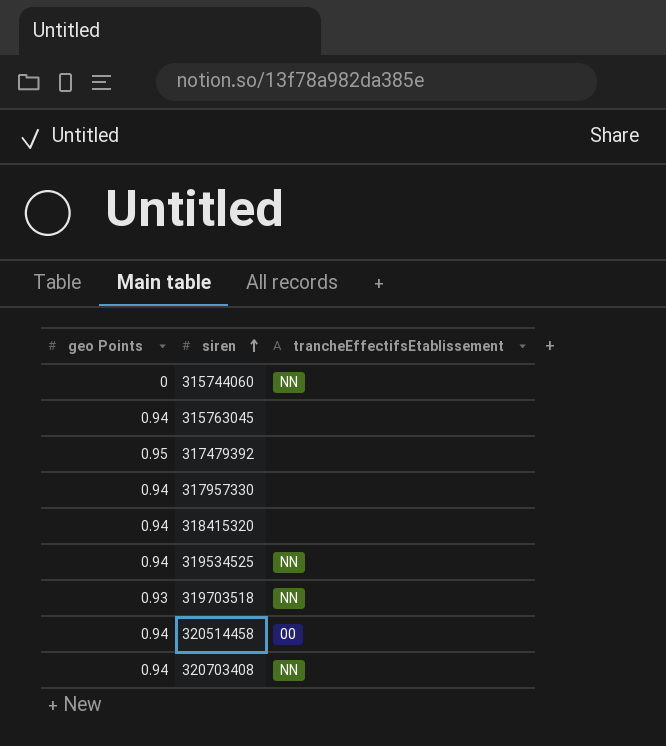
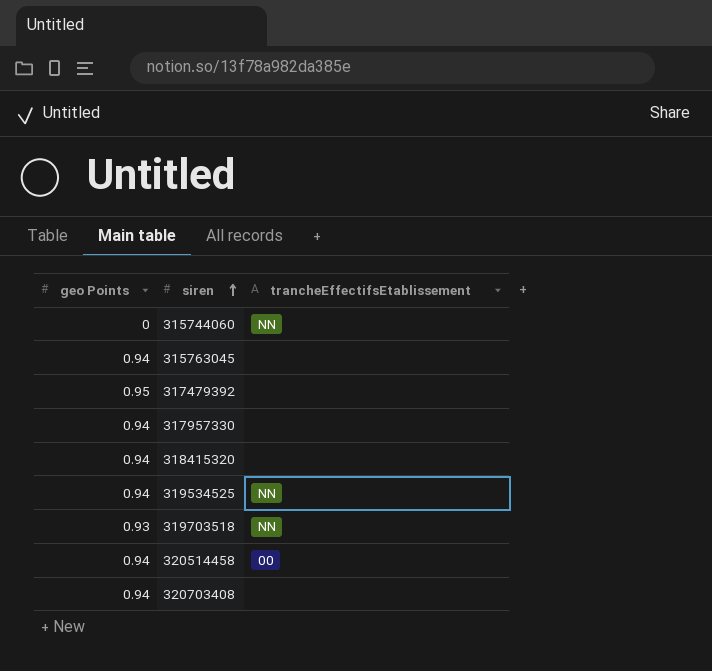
320703408 | trancheEffectifsEtablissement: NN -> none

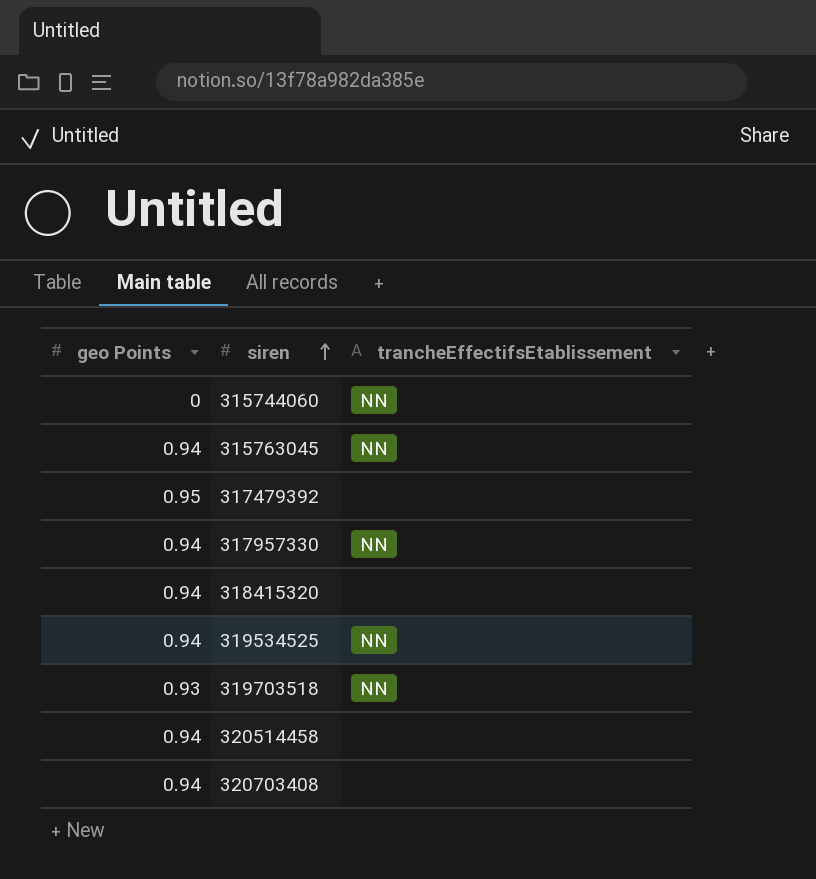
315763045 | trancheEffectifsEtablissement: none -> NN
317957330 | trancheEffectifsEtablissement: none -> NN
320514458 | trancheEffectifsEtablissement: 00 -> none

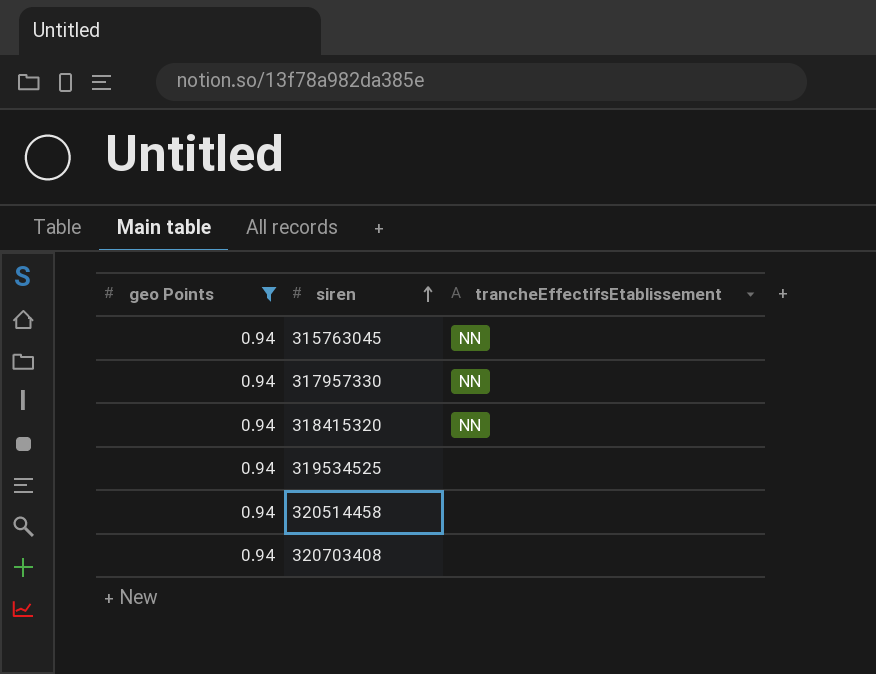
filter: none -> geo Points = 0.94
318415320 | trancheEffectifsEtablissement: none -> NN
319534525 | trancheEffectifsEtablissement: NN -> none

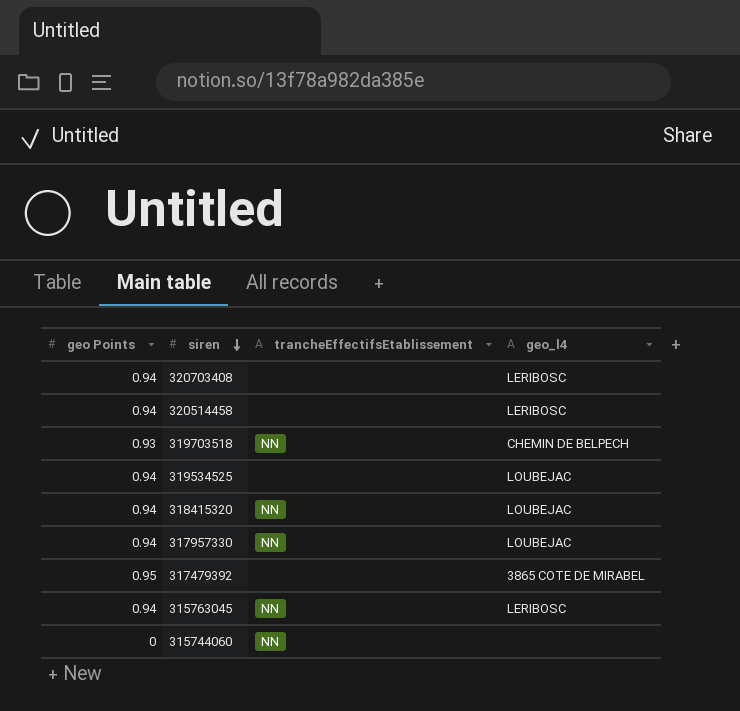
filter: geo Points = 0.94 -> none
row order: siren ascending -> siren descending
column geo_l4 | position: none -> 4

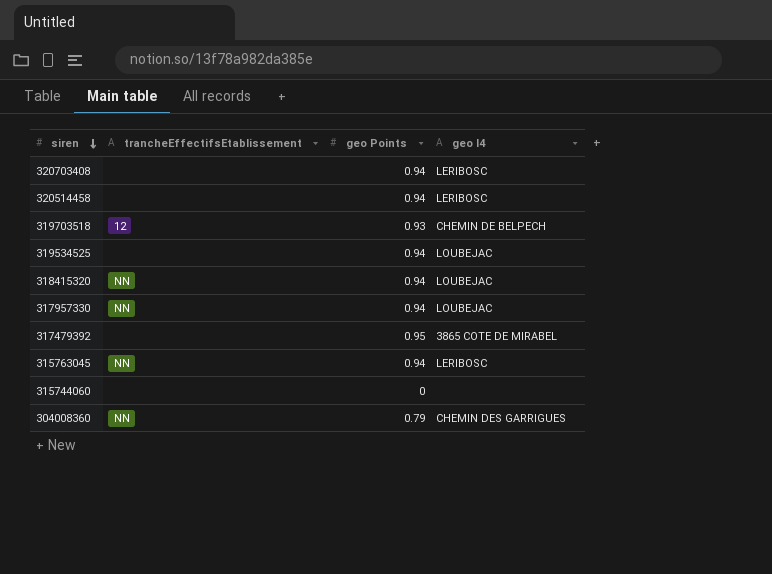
column geo Points | position: 1 -> 3
column name: geo_l4 -> geo l4
319703518 | trancheEffectifsEtablissement: NN -> 12
315744060 | trancheEffectifsEtablissement: NN -> none
row 304008360: none -> NN | 0.79 | CHEMIN DES GARRIGUES

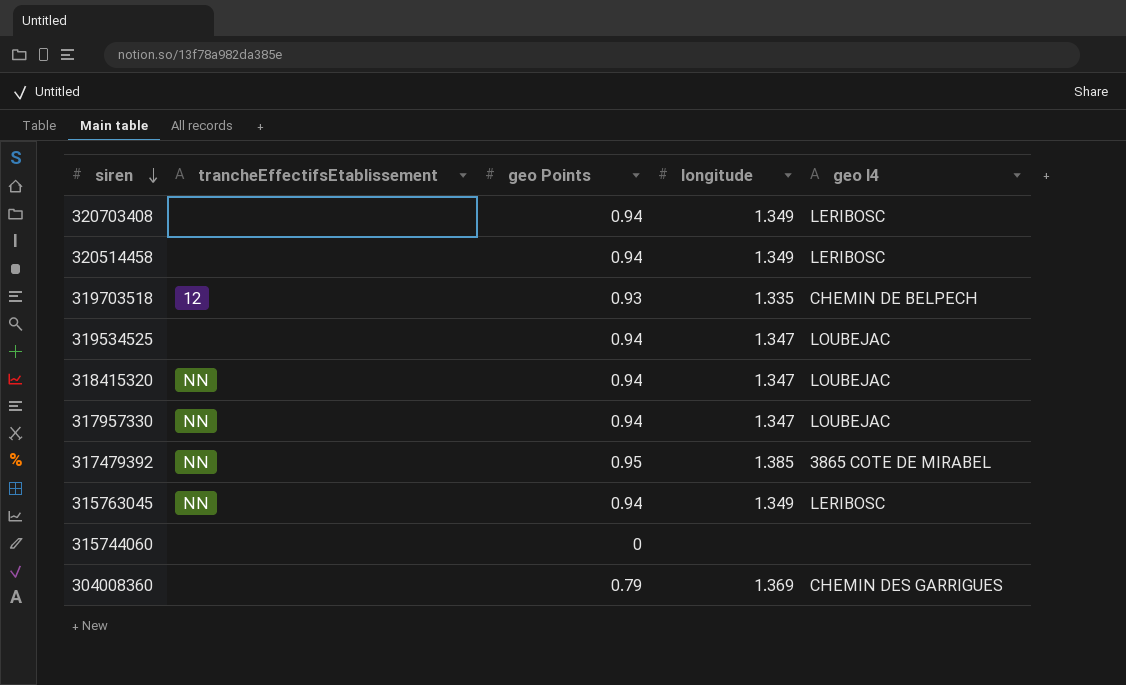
column longitude | position: none -> 4
317479392 | trancheEffectifsEtablissement: none -> NN
304008360 | trancheEffectifsEtablissement: NN -> none

